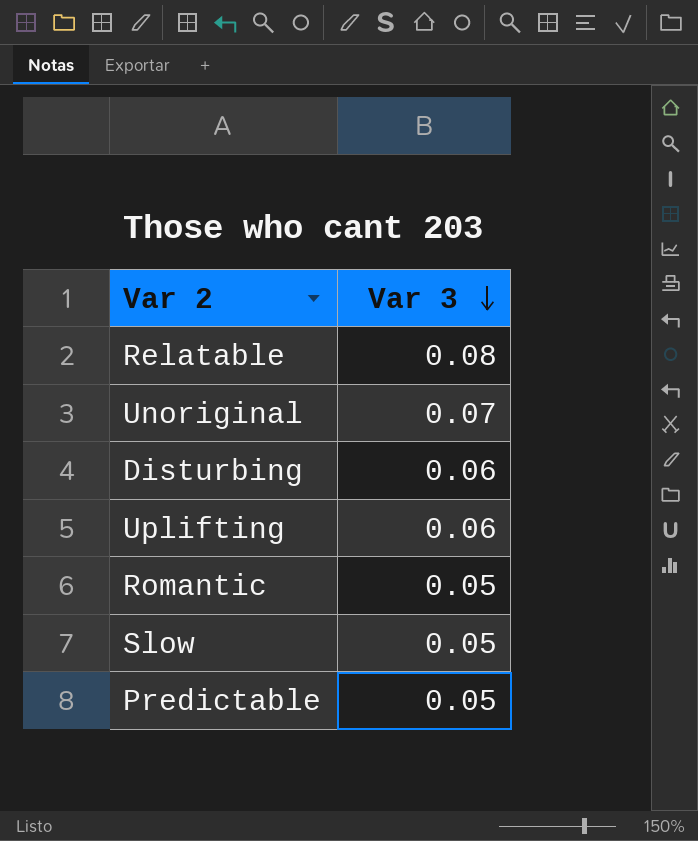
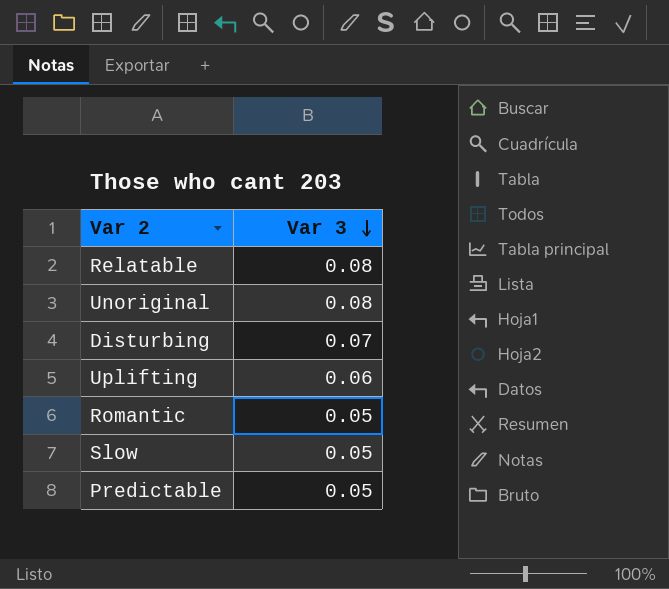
Unoriginal | Var 3: 0.07 -> 0.08
Disturbing | Var 3: 0.06 -> 0.07

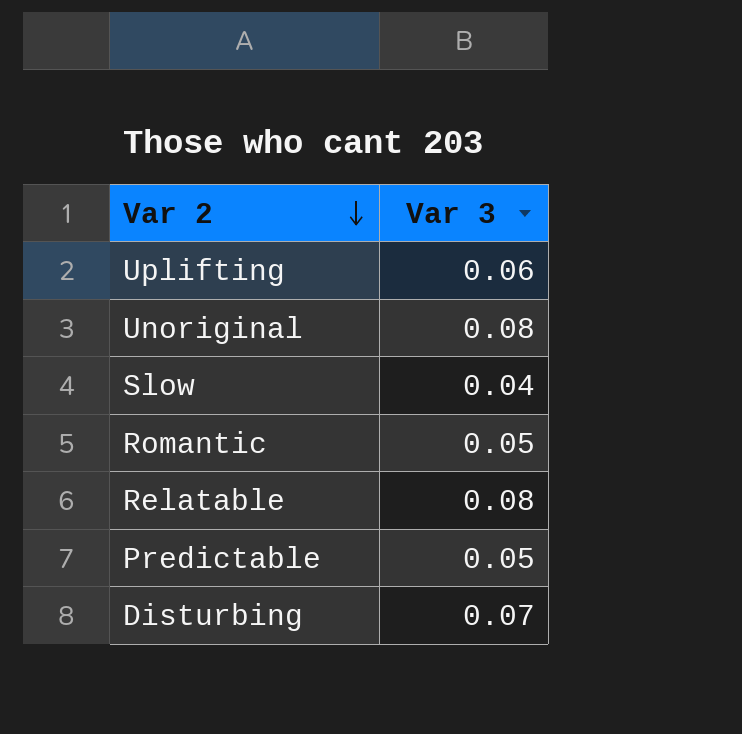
row order: Var 3 descending -> Var 2 descending
Slow | Var 3: 0.05 -> 0.04

